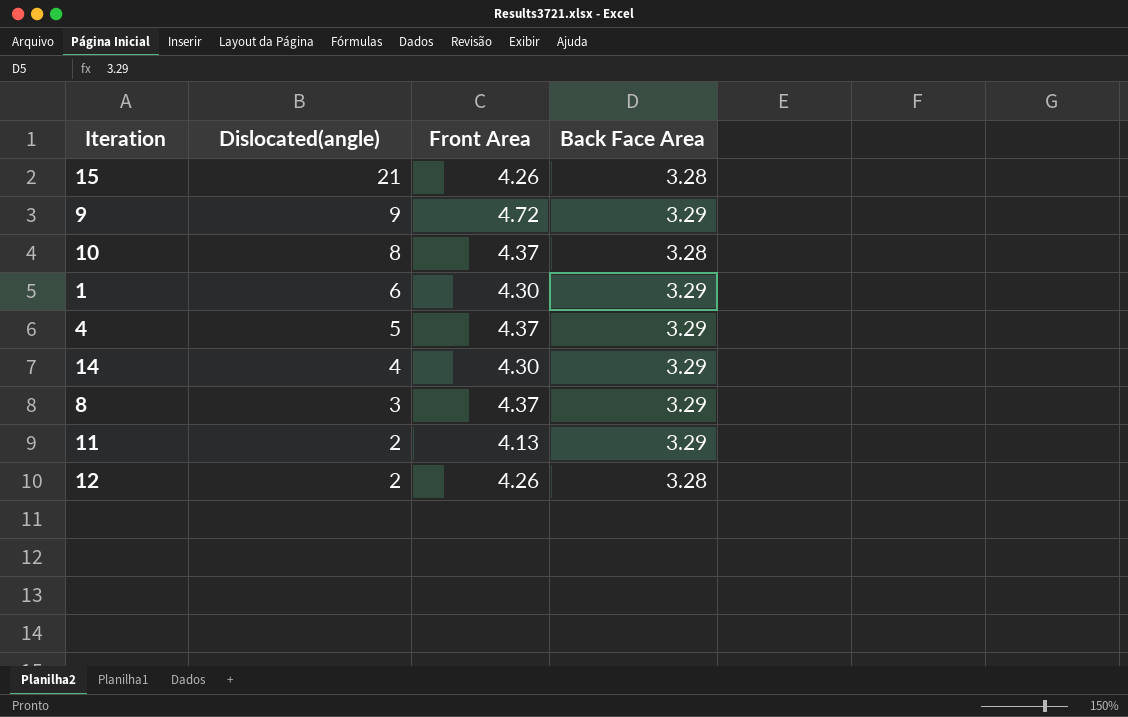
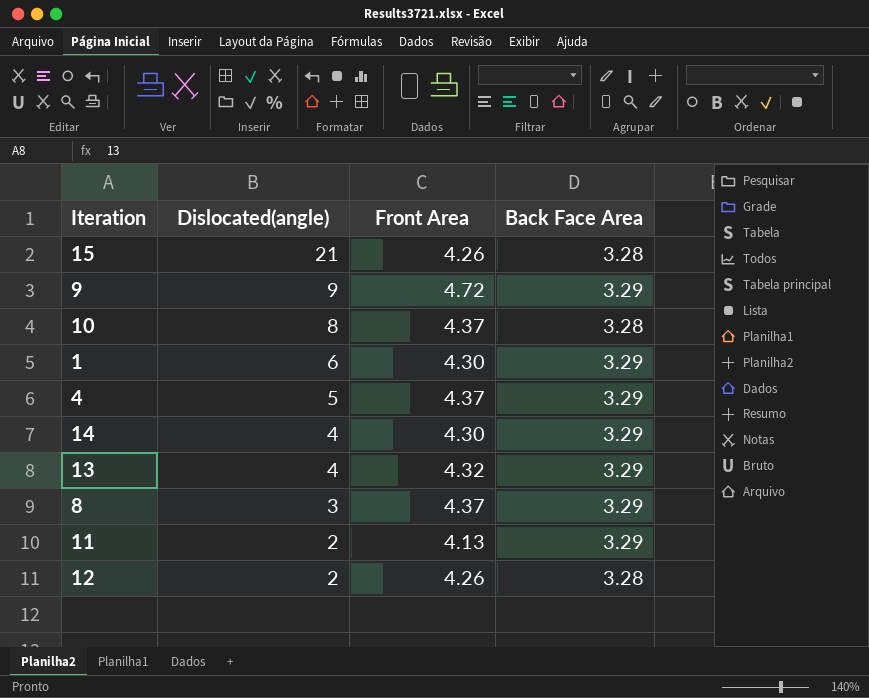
row 13: none -> 4 | 4.32 | 3.29

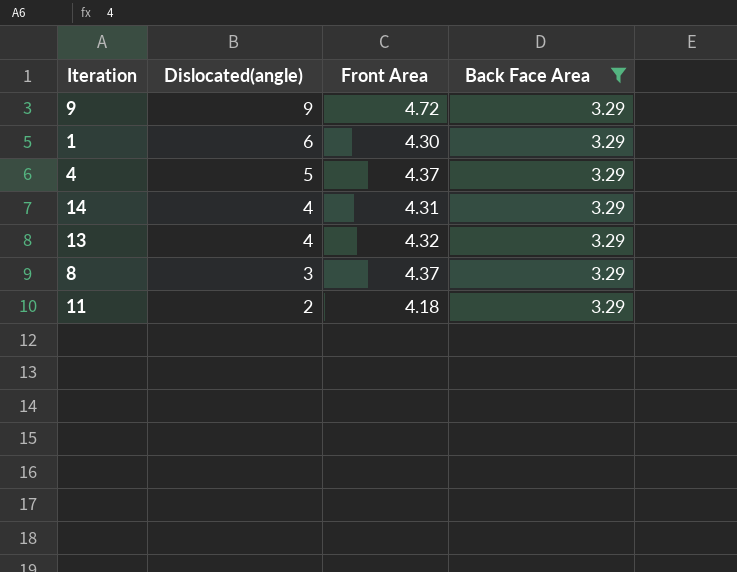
filter: none -> Back Face Area = 3.29
14 | Front Area: 4.30 -> 4.31
11 | Front Area: 4.13 -> 4.18

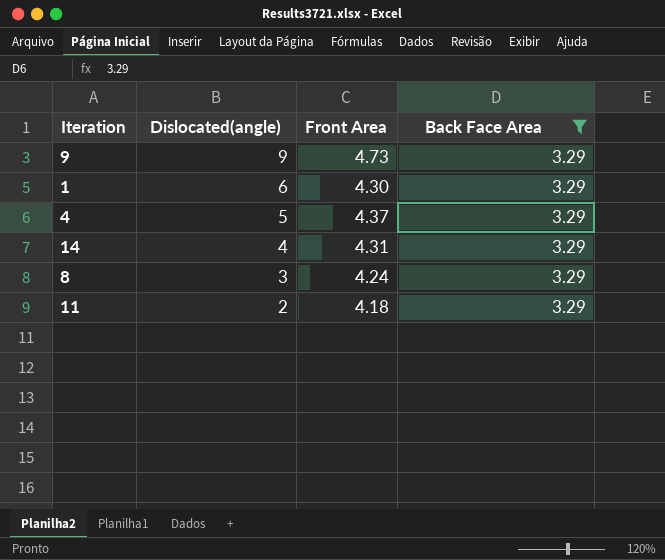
row 13: 4 | 4.32 | 3.29 -> none
9 | Front Area: 4.72 -> 4.73
8 | Front Area: 4.37 -> 4.24

